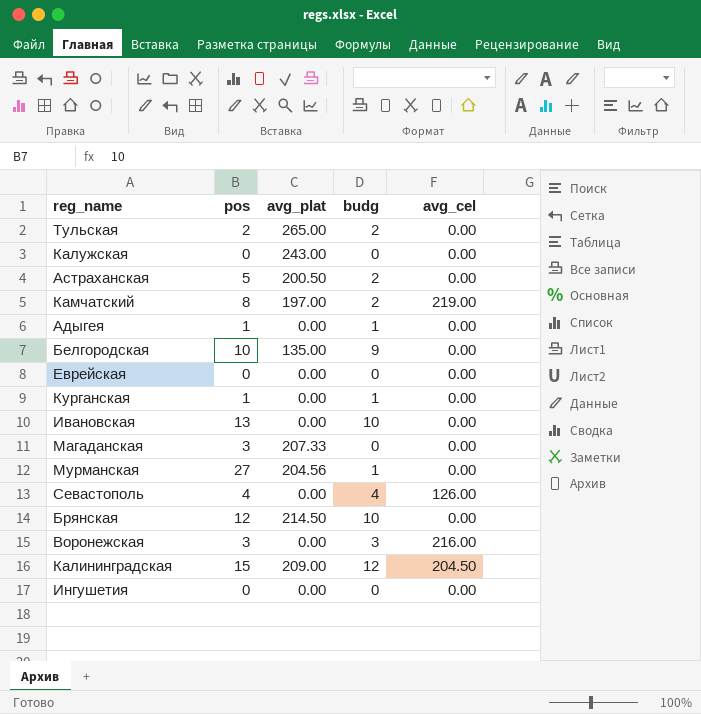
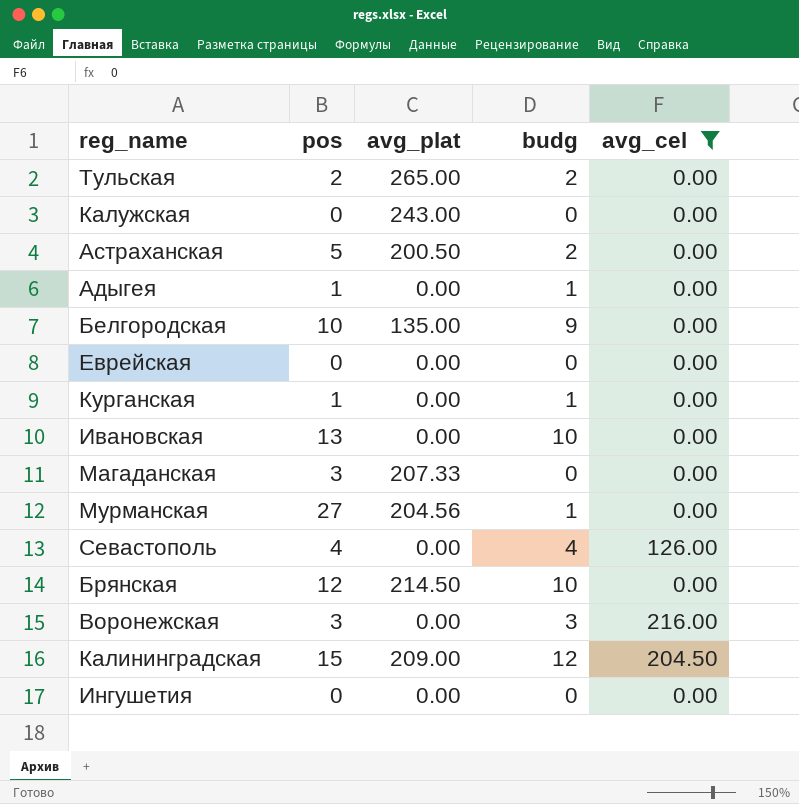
filter: none -> avg_cel != 219.00

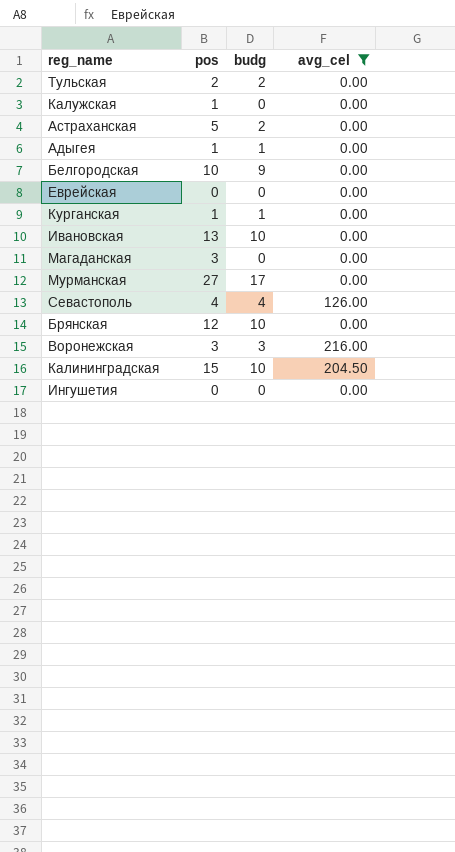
column avg_plat | position: 3 -> none
Калужская | pos: 0 -> 1
Мурманская | budg: 1 -> 17
Калининградская | budg: 12 -> 10

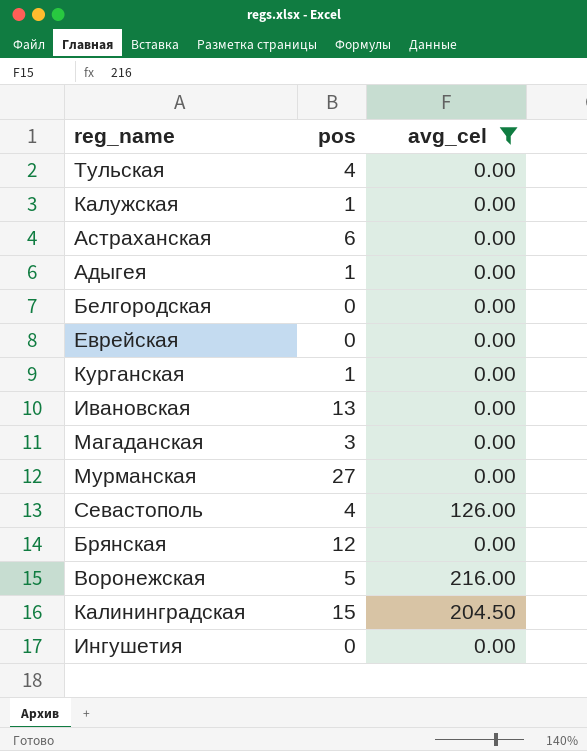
column budg | position: 3 -> none
Тульская | pos: 2 -> 4
Астраханская | pos: 5 -> 6
Белгородская | pos: 10 -> 0
Воронежская | pos: 3 -> 5

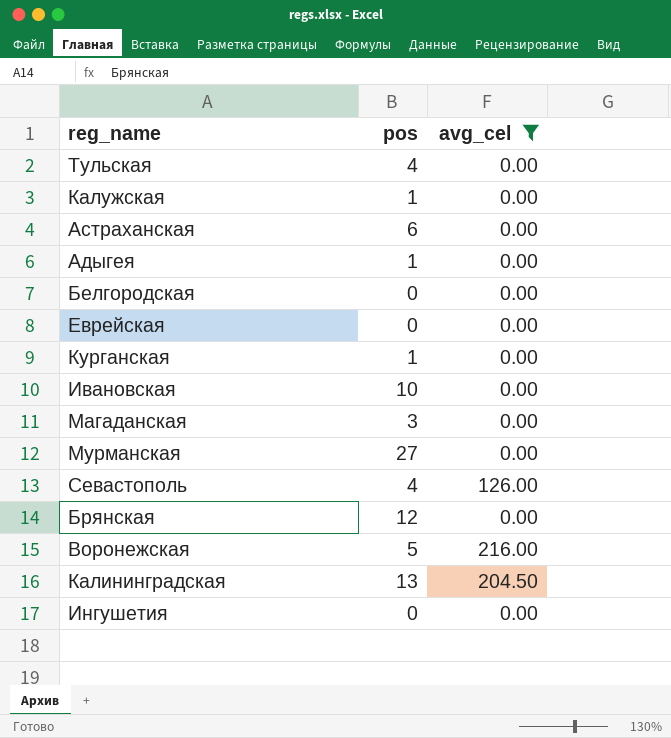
Ивановская | pos: 13 -> 10
Калининградская | pos: 15 -> 13

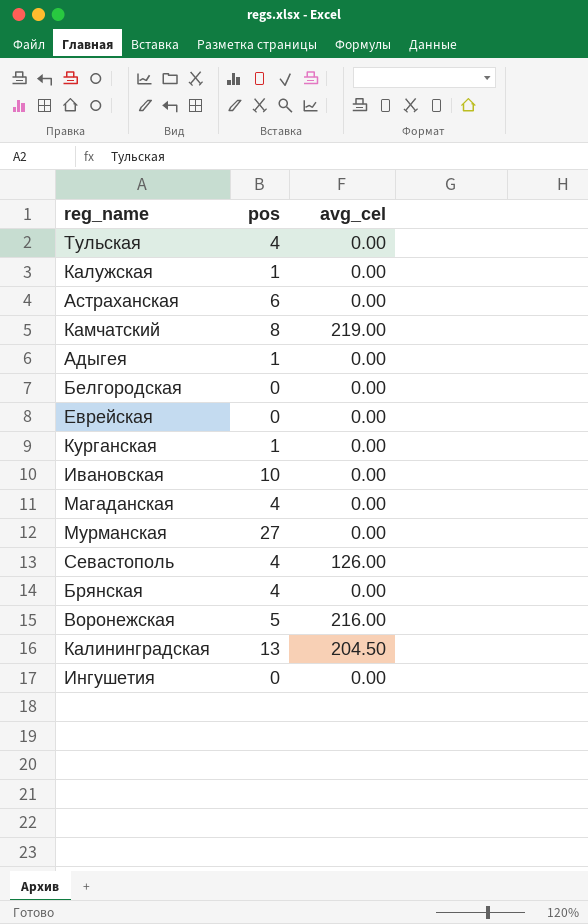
filter: avg_cel != 219.00 -> none
Магаданская | pos: 3 -> 4
Брянская | pos: 12 -> 4

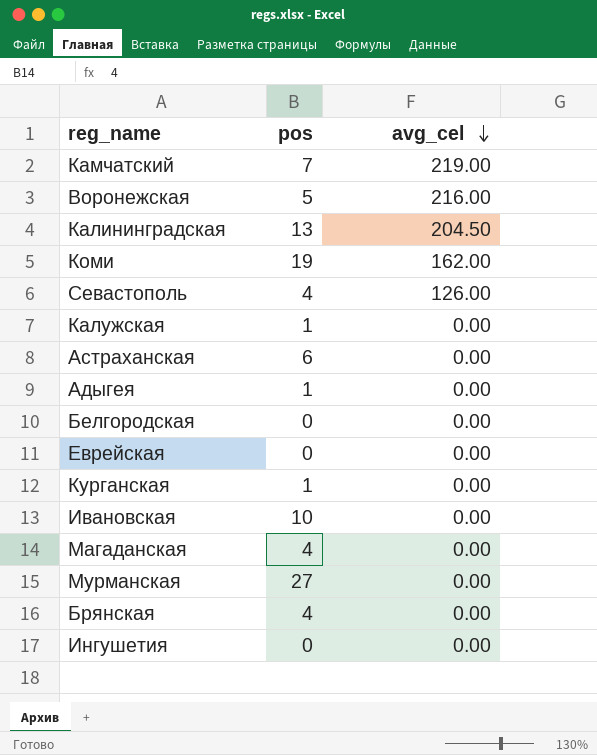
row order: none -> avg_cel descending
row Тульская: 4 | 0.00 -> none
Камчатский | pos: 8 -> 7
row Коми: none -> 19 | 162.00

